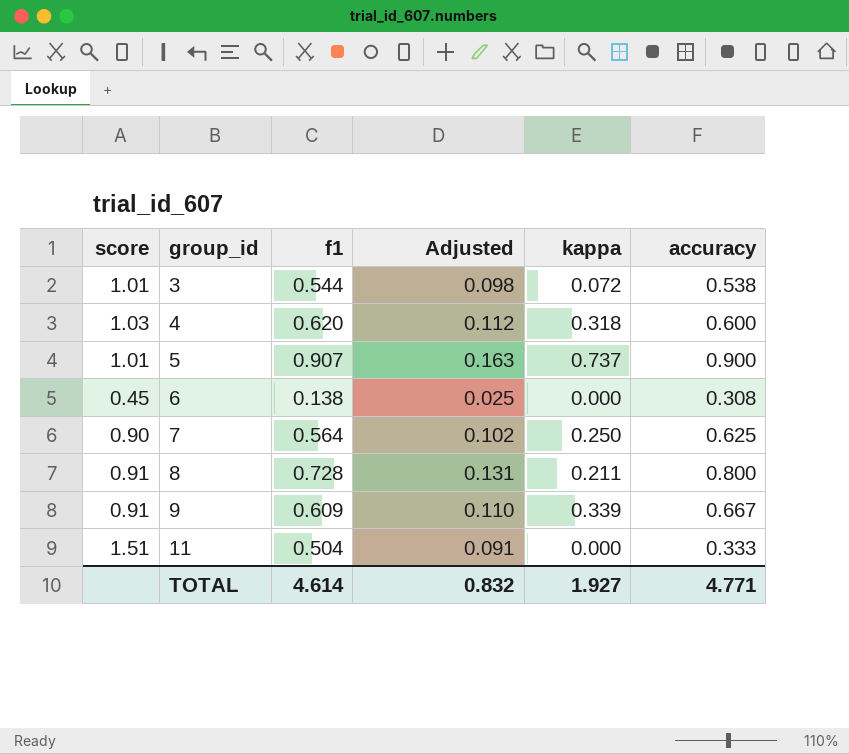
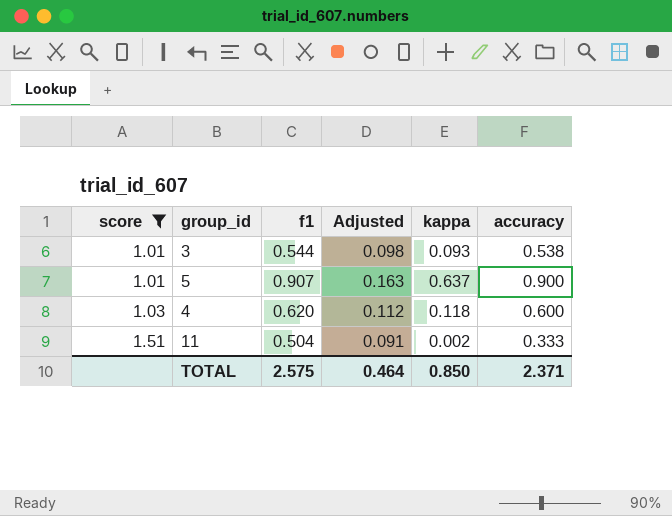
filter: none -> score >= 1.01
row order: group_id ascending -> score ascending
3 | kappa: 0.072 -> 0.093
5 | kappa: 0.737 -> 0.637
4 | kappa: 0.318 -> 0.118
11 | kappa: 0.000 -> 0.002
TOTAL | f1: 4.614 -> 2.575
TOTAL | Adjusted: 0.832 -> 0.464
TOTAL | kappa: 1.927 -> 0.850
TOTAL | accuracy: 4.771 -> 2.371

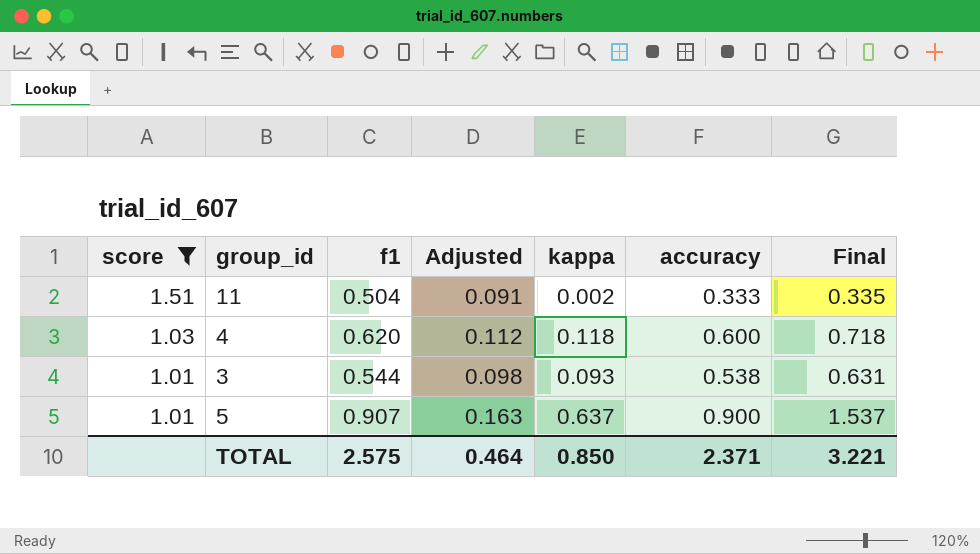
row order: score ascending -> score descending
column Final | formula: none -> [kappa] + [accuracy]

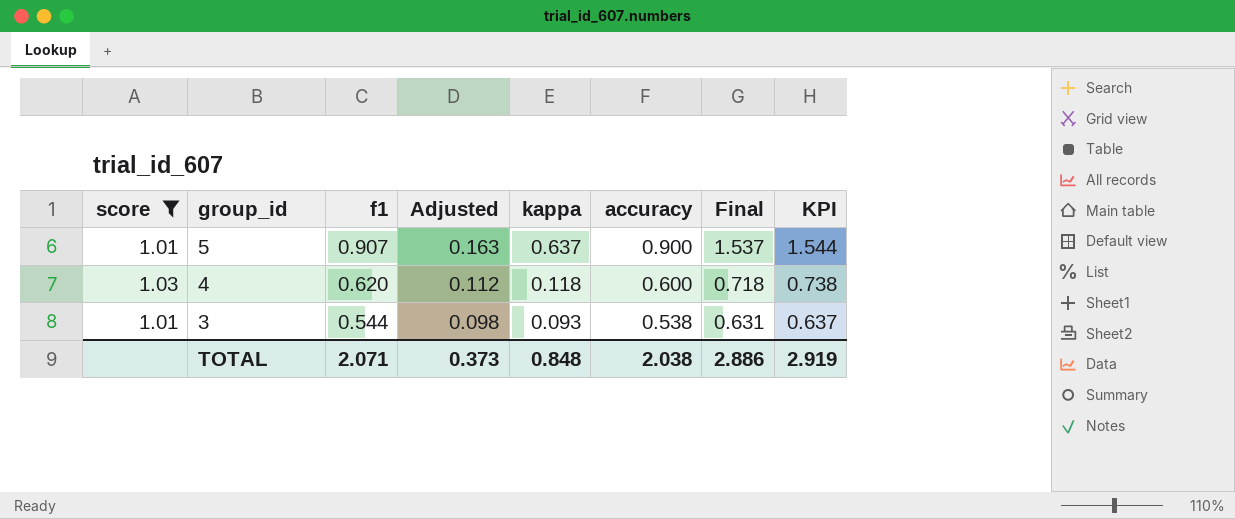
row order: score descending -> group_id descending
column KPI | formula: none -> [f1] + [kappa]
row 11: 1.51 | 0.504 | 0.091 | 0.002 | 0.333 | 0.335 -> none
TOTAL | f1: 2.575 -> 2.071
TOTAL | Adjusted: 0.464 -> 0.373
TOTAL | kappa: 0.850 -> 0.848
TOTAL | accuracy: 2.371 -> 2.038
TOTAL | Final: 3.221 -> 2.886

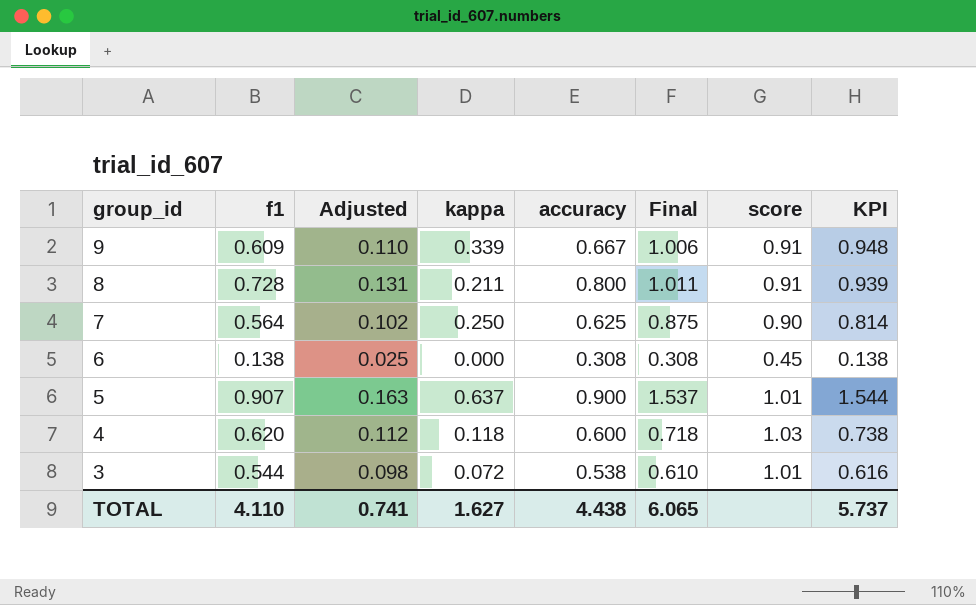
filter: score >= 1.01 -> none
column score | position: 1 -> 7
3 | kappa: 0.093 -> 0.072
3 | Final: 0.631 -> 0.610
3 | KPI: 0.637 -> 0.616
TOTAL | f1: 2.071 -> 4.110
TOTAL | Adjusted: 0.373 -> 0.741
TOTAL | kappa: 0.848 -> 1.627
TOTAL | accuracy: 2.038 -> 4.438
TOTAL | Final: 2.886 -> 6.065
TOTAL | KPI: 2.919 -> 5.737

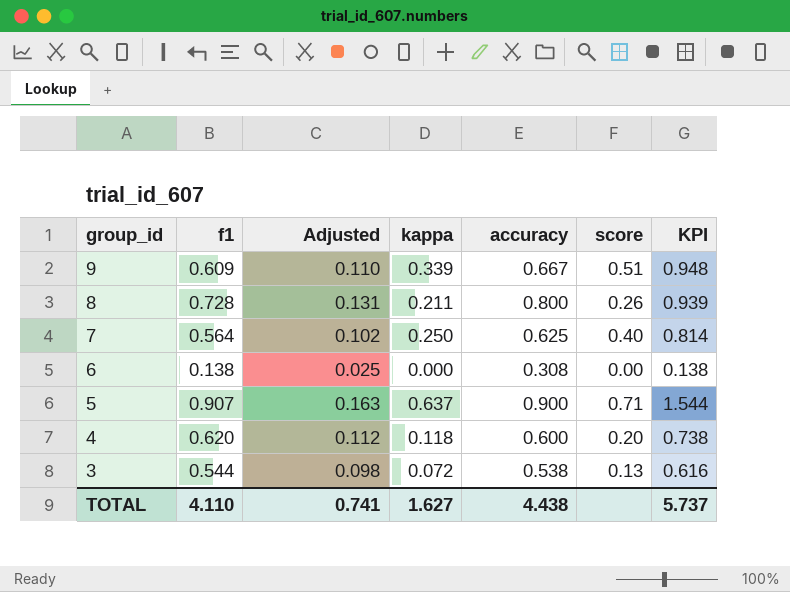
column Final | formula: [kappa] + [accuracy] -> none
column score | formula: [f1] / [accuracy] -> [kappa] / [accuracy]

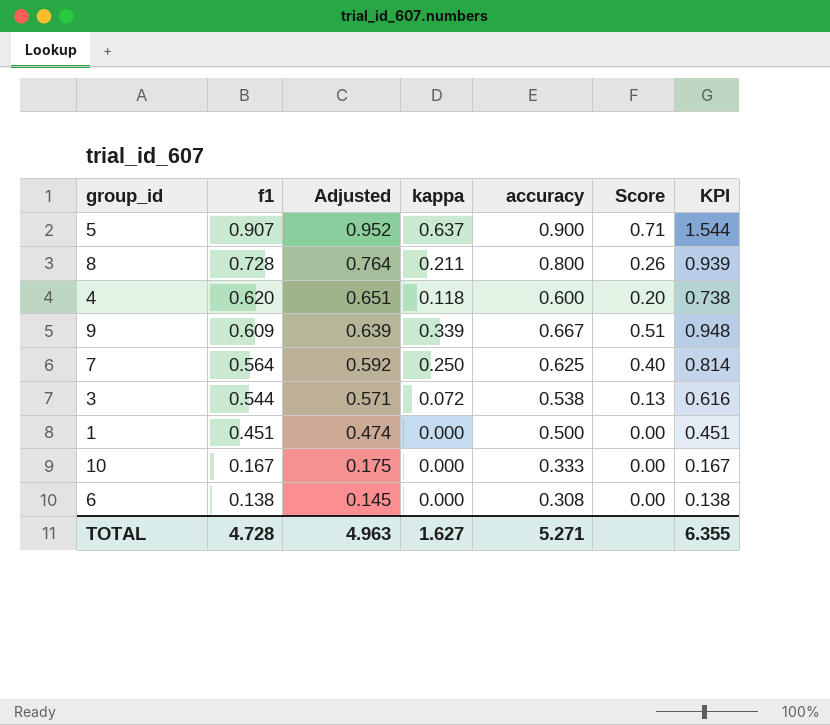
row order: group_id descending -> f1 descending
column Adjusted | formula: [f1] * 0.18 -> [f1] * 1.05
column name: score -> Score
row 1: none -> 0.451 | 0.474 | 0.000 | 0.500 | 0.00 | 0.451
row 10: none -> 0.167 | 0.175 | 0.000 | 0.333 | 0.00 | 0.167
TOTAL | f1: 4.110 -> 4.728
TOTAL | Adjusted: 0.741 -> 4.963
TOTAL | accuracy: 4.438 -> 5.271
TOTAL | KPI: 5.737 -> 6.355

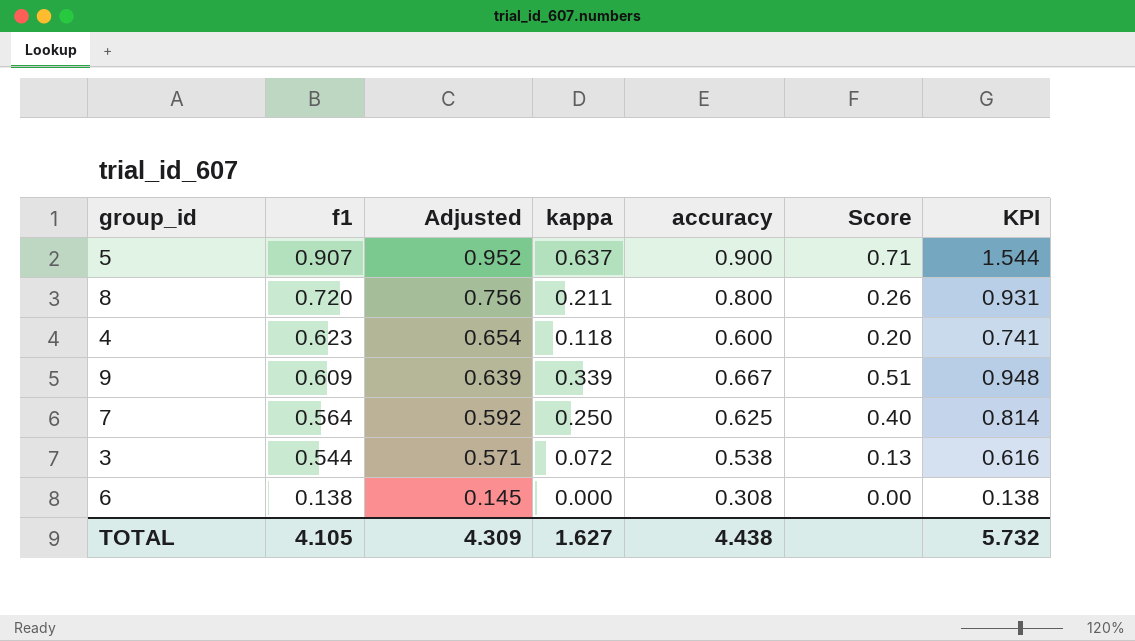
row 1: 0.451 | 0.474 | 0.000 | 0.500 | 0.00 | 0.451 -> none
row 10: 0.167 | 0.175 | 0.000 | 0.333 | 0.00 | 0.167 -> none
8 | f1: 0.728 -> 0.720
8 | Adjusted: 0.764 -> 0.756
8 | KPI: 0.939 -> 0.931
4 | f1: 0.620 -> 0.623
4 | Adjusted: 0.651 -> 0.654
4 | KPI: 0.738 -> 0.741
TOTAL | f1: 4.728 -> 4.105
TOTAL | Adjusted: 4.963 -> 4.309
TOTAL | accuracy: 5.271 -> 4.438
TOTAL | KPI: 6.355 -> 5.732

